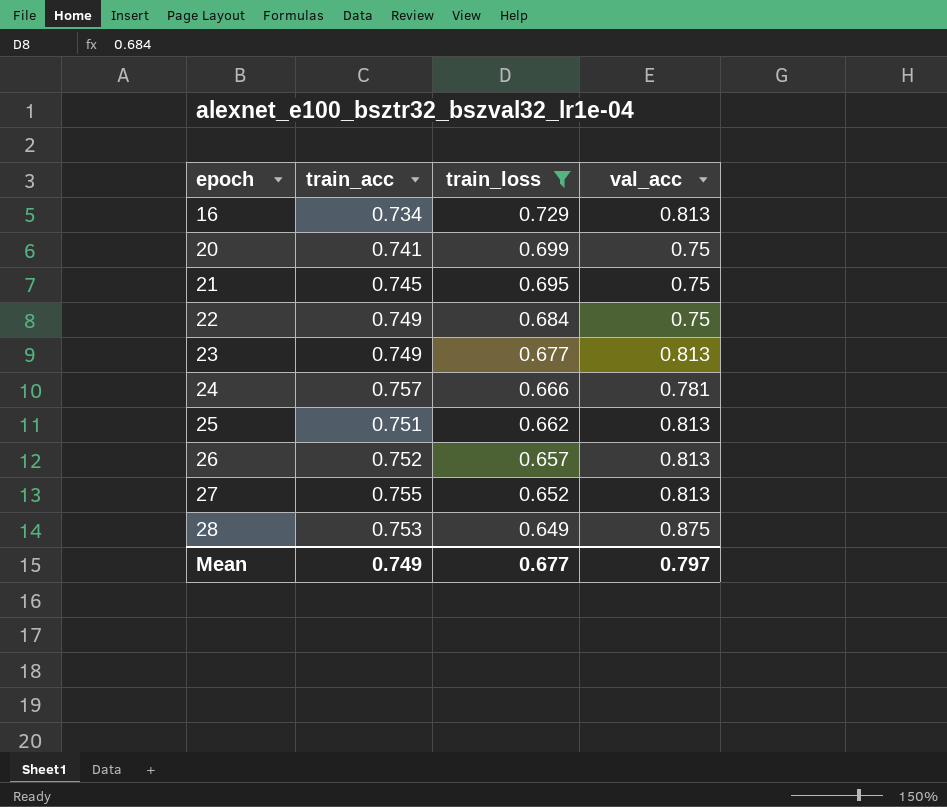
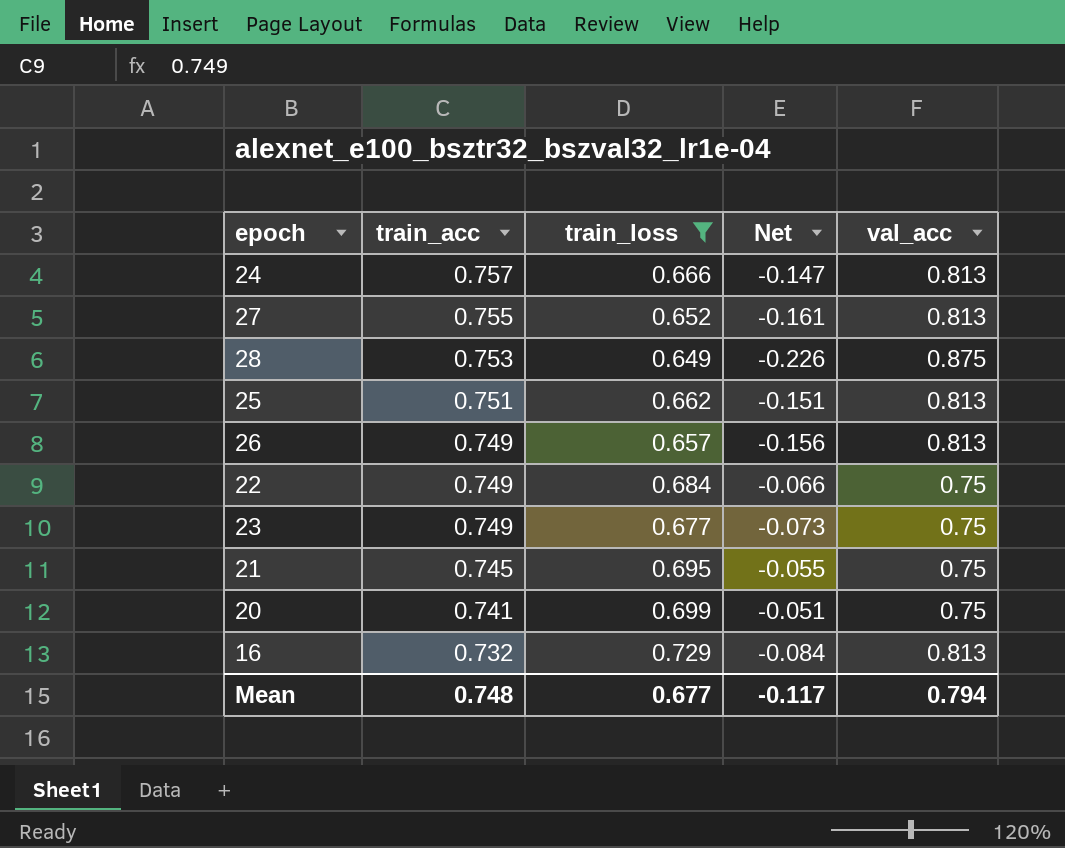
row order: epoch ascending -> train_acc descending
column Net | formula: none -> [train_loss] - [val_acc]
24 | val_acc: 0.781 -> 0.813
26 | train_acc: 0.752 -> 0.749
23 | val_acc: 0.813 -> 0.75
16 | train_acc: 0.734 -> 0.732
Mean | train_acc: 0.749 -> 0.748
Mean | val_acc: 0.797 -> 0.794

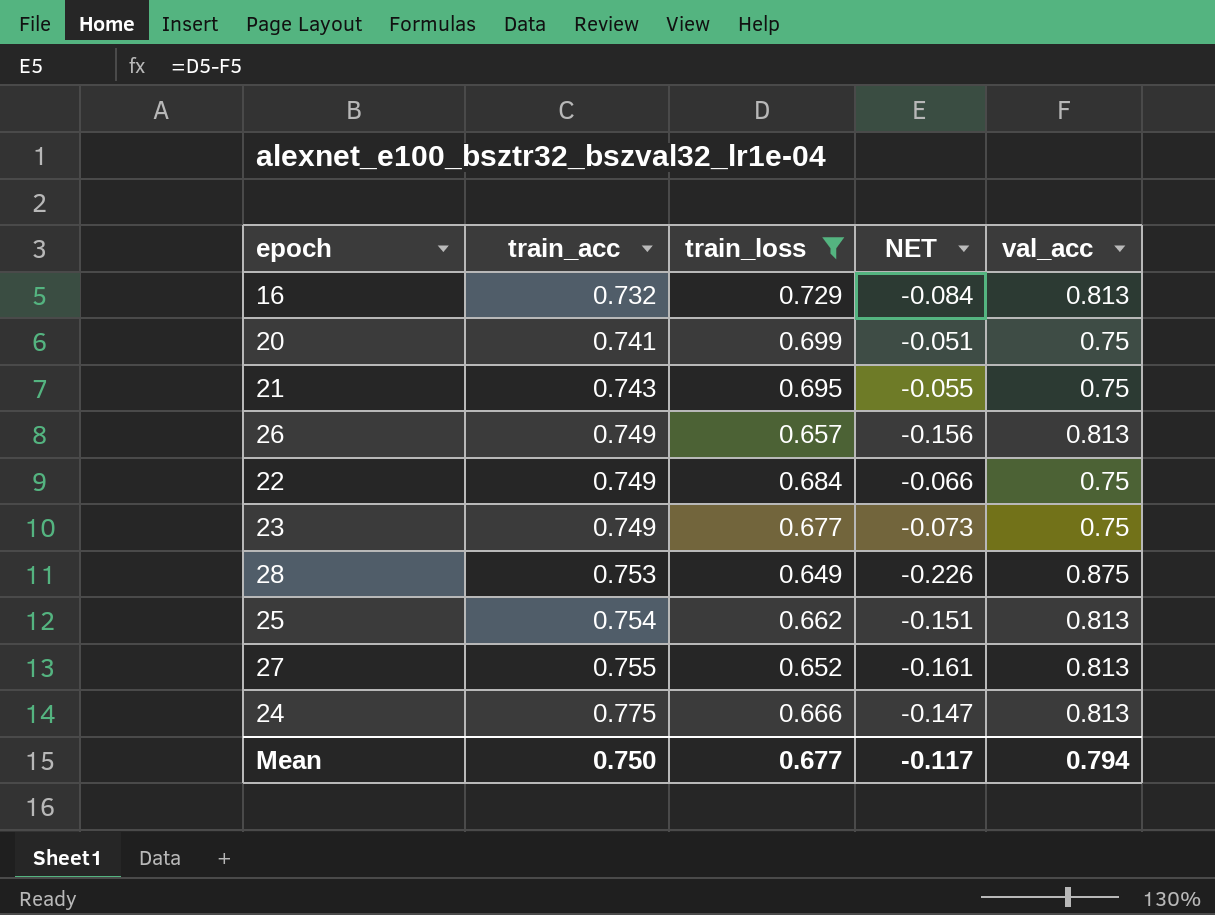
row order: train_acc descending -> train_acc ascending
column name: Net -> NET
21 | train_acc: 0.745 -> 0.743
25 | train_acc: 0.751 -> 0.754
24 | train_acc: 0.757 -> 0.775
Mean | train_acc: 0.748 -> 0.750

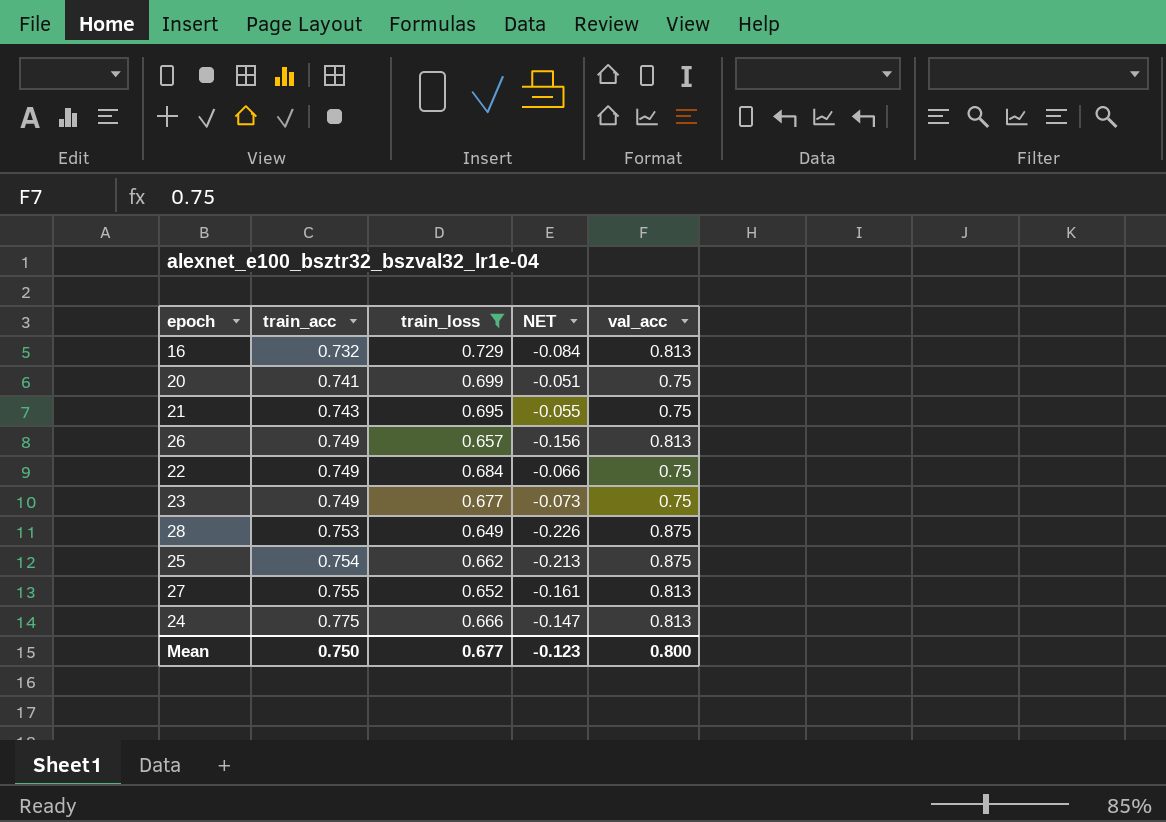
25 | NET: -0.151 -> -0.213
25 | val_acc: 0.813 -> 0.875
Mean | NET: -0.117 -> -0.123
Mean | val_acc: 0.794 -> 0.800

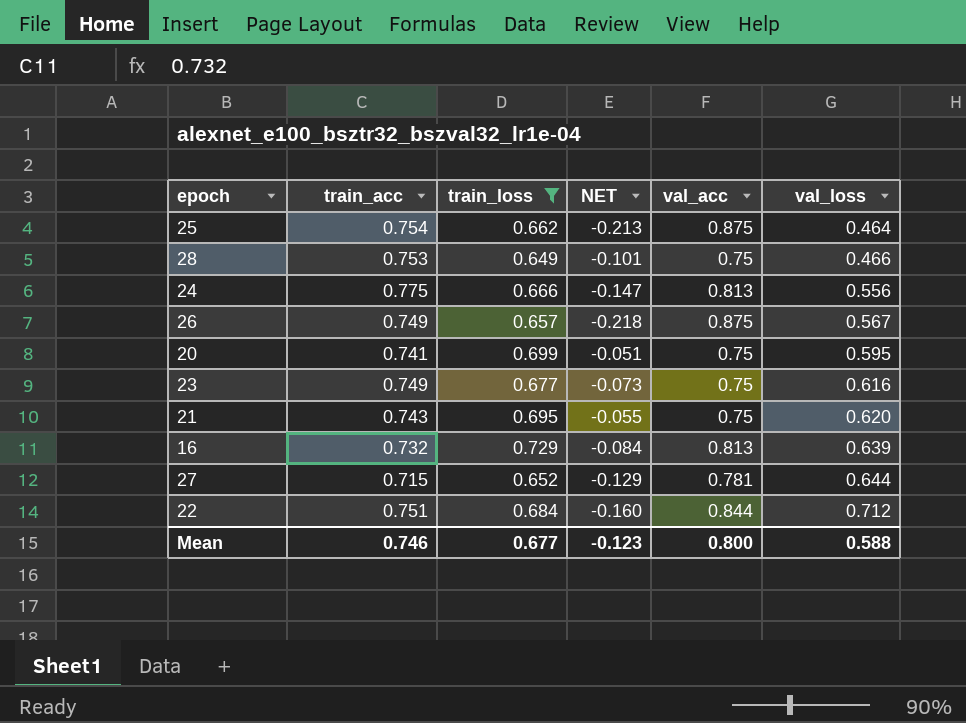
row order: train_acc ascending -> val_loss ascending
column val_loss | position: none -> 6
28 | NET: -0.226 -> -0.101
28 | val_acc: 0.875 -> 0.75
26 | NET: -0.156 -> -0.218
26 | val_acc: 0.813 -> 0.875
27 | train_acc: 0.755 -> 0.715
27 | NET: -0.161 -> -0.129
27 | val_acc: 0.813 -> 0.781
22 | train_acc: 0.749 -> 0.751
22 | NET: -0.066 -> -0.160
22 | val_acc: 0.75 -> 0.844
Mean | train_acc: 0.750 -> 0.746

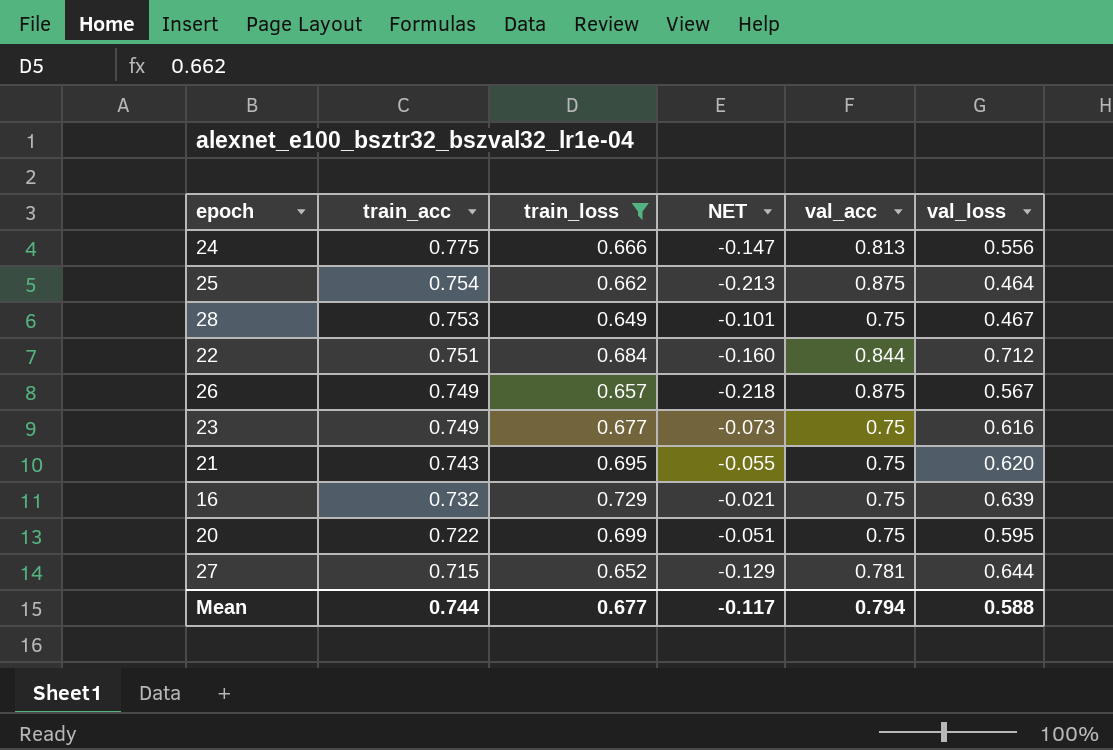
row order: val_loss ascending -> train_acc descending
28 | val_loss: 0.466 -> 0.467
16 | NET: -0.084 -> -0.021
16 | val_acc: 0.813 -> 0.75
20 | train_acc: 0.741 -> 0.722
Mean | train_acc: 0.746 -> 0.744
Mean | NET: -0.123 -> -0.117
Mean | val_acc: 0.800 -> 0.794

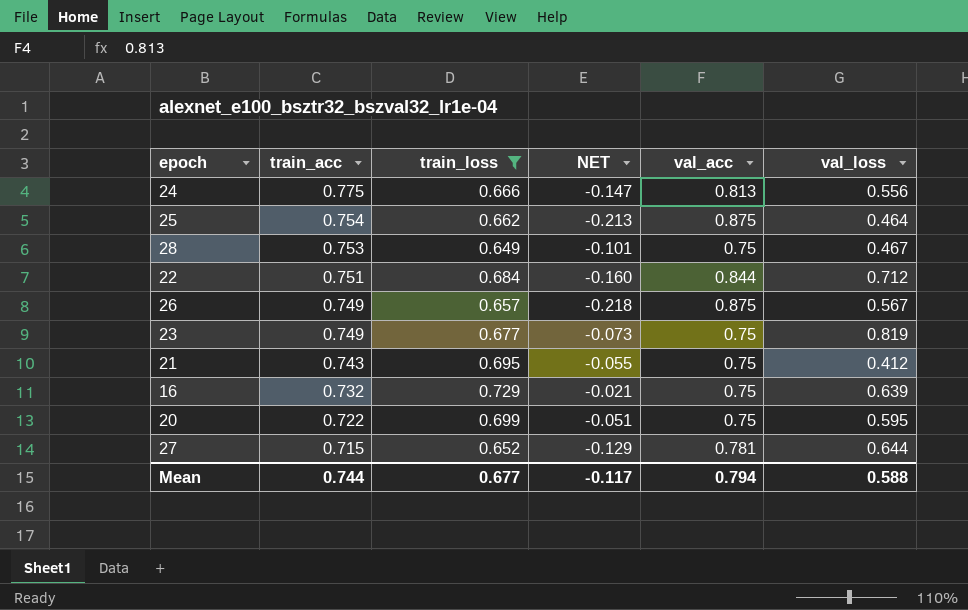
23 | val_loss: 0.616 -> 0.819
21 | val_loss: 0.620 -> 0.412

